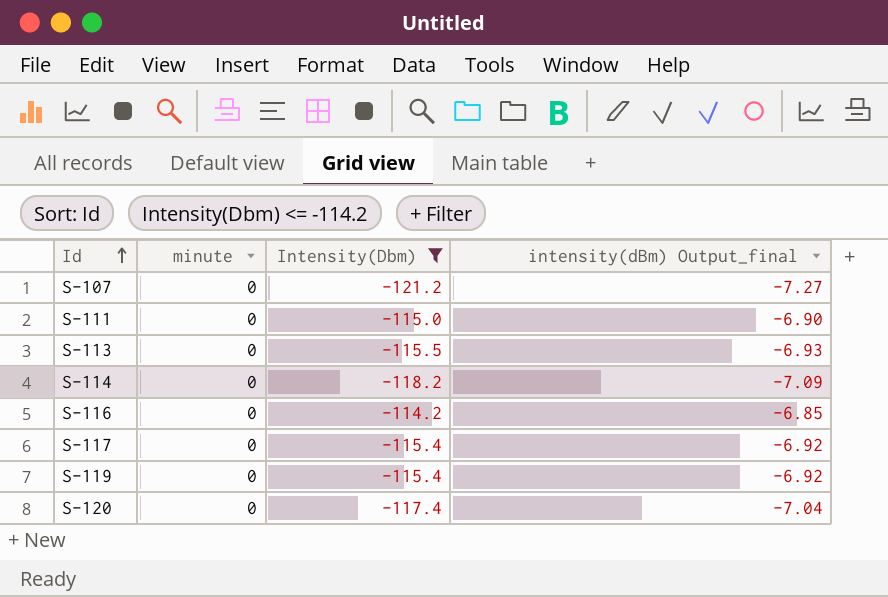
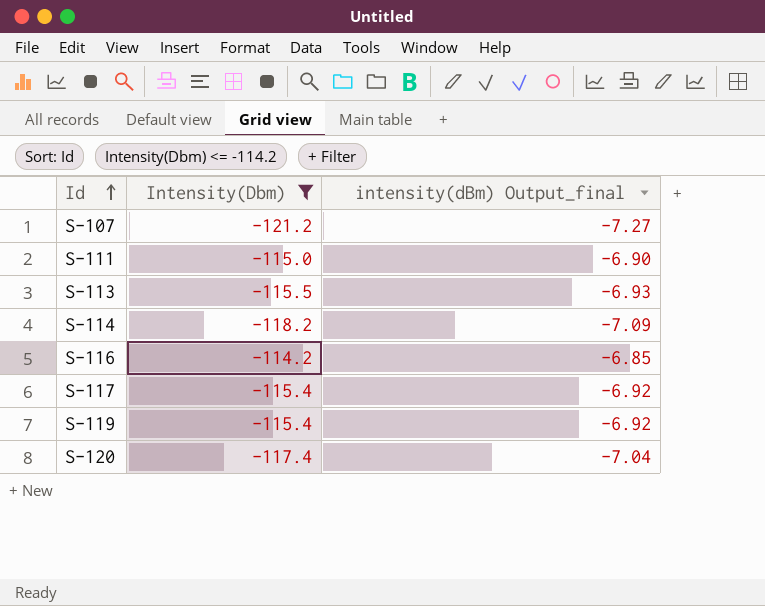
column minute | position: 2 -> none

